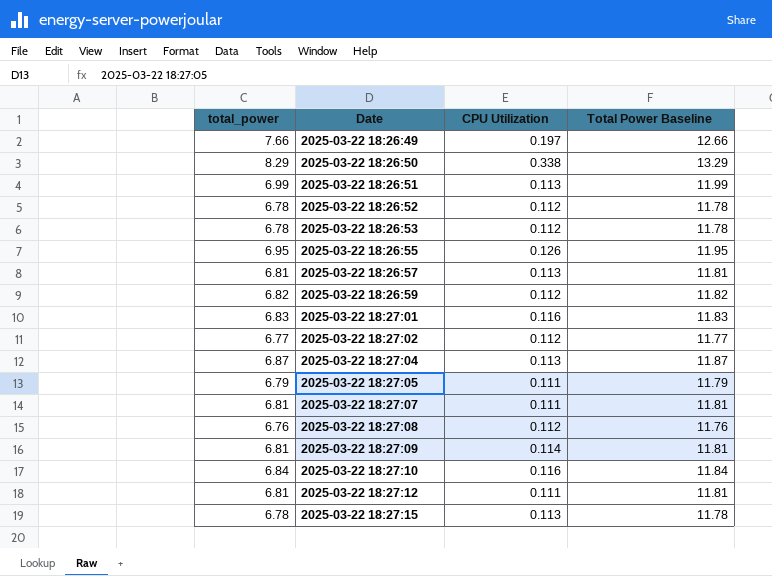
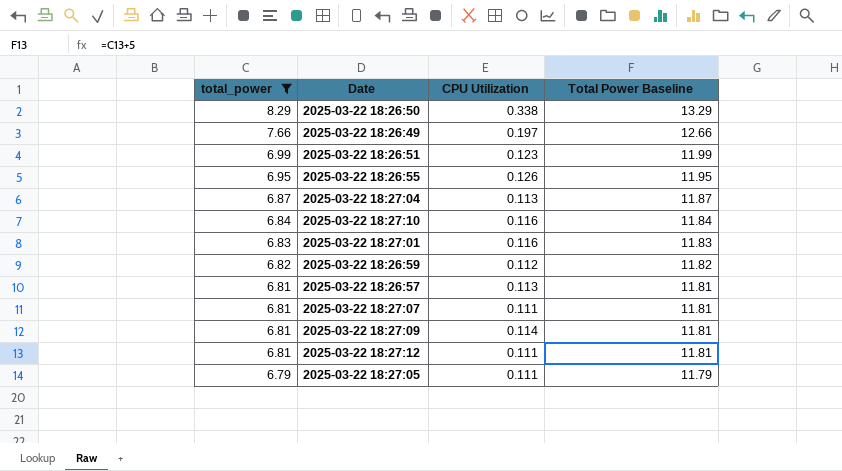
filter: none -> total_power >= 6.79
row order: Date ascending -> total_power descending
2025-03-22 18:26:51 | CPU Utilization: 0.113 -> 0.123

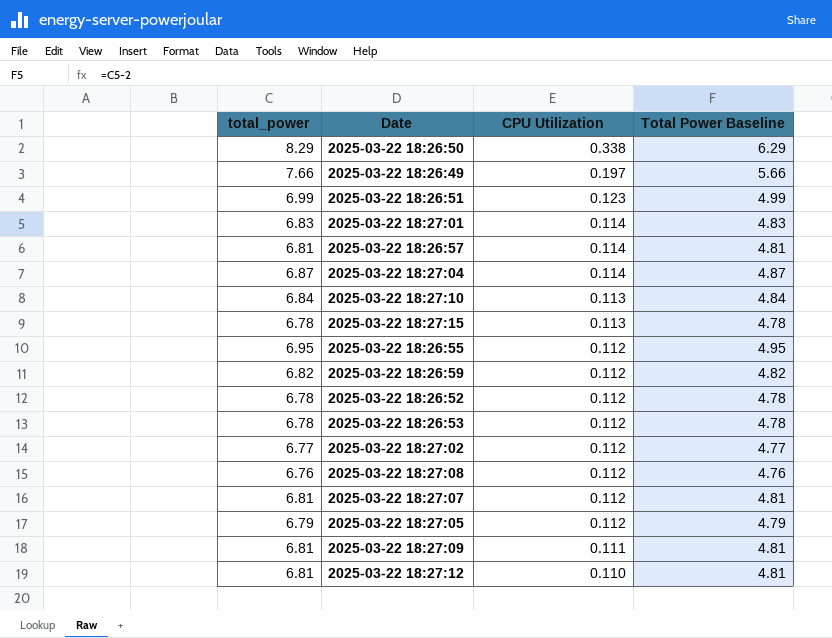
filter: total_power >= 6.79 -> none
row order: total_power descending -> CPU Utilization descending
column Total Power Baseline | formula: [total_power] + 5 -> [total_power] - 2
2025-03-22 18:27:01 | CPU Utilization: 0.116 -> 0.114
2025-03-22 18:26:57 | CPU Utilization: 0.113 -> 0.114
2025-03-22 18:27:04 | CPU Utilization: 0.113 -> 0.114
2025-03-22 18:27:10 | CPU Utilization: 0.116 -> 0.113
2025-03-22 18:26:55 | CPU Utilization: 0.126 -> 0.112
2025-03-22 18:27:07 | CPU Utilization: 0.111 -> 0.112
2025-03-22 18:27:05 | CPU Utilization: 0.111 -> 0.112
2025-03-22 18:27:09 | CPU Utilization: 0.114 -> 0.111
2025-03-22 18:27:12 | CPU Utilization: 0.111 -> 0.110

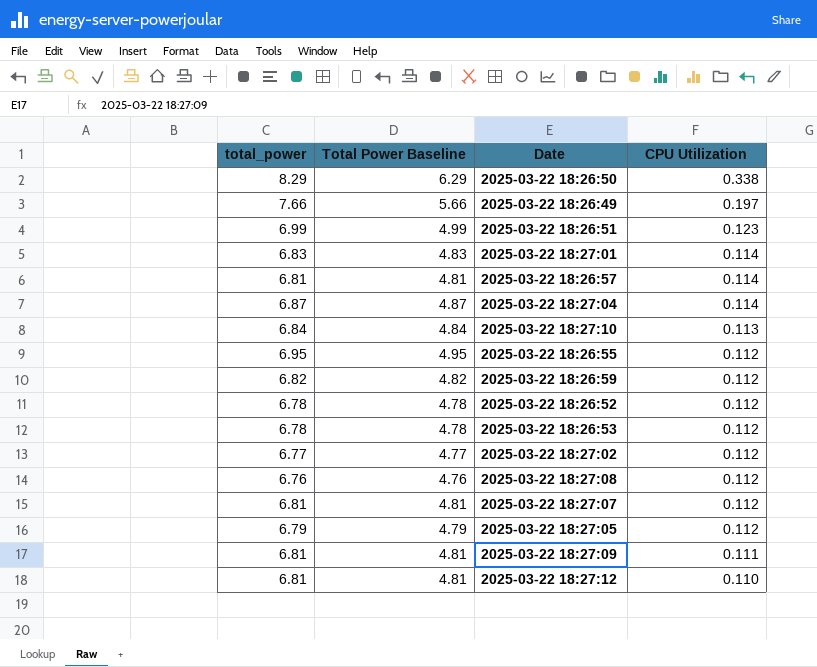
column Total Power Baseline | position: 4 -> 2
row 2025-03-22 18:27:15: 6.78 | 0.113 | 4.78 -> none

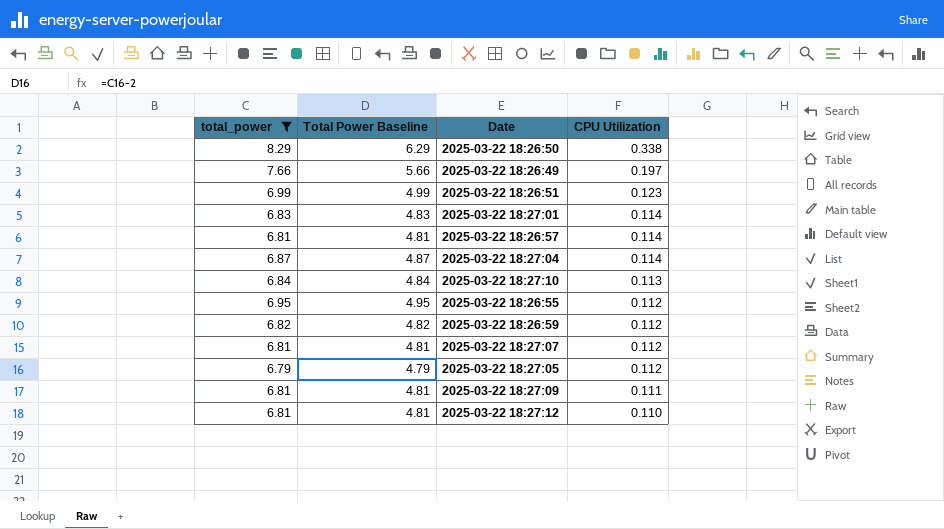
filter: none -> total_power >= 6.79

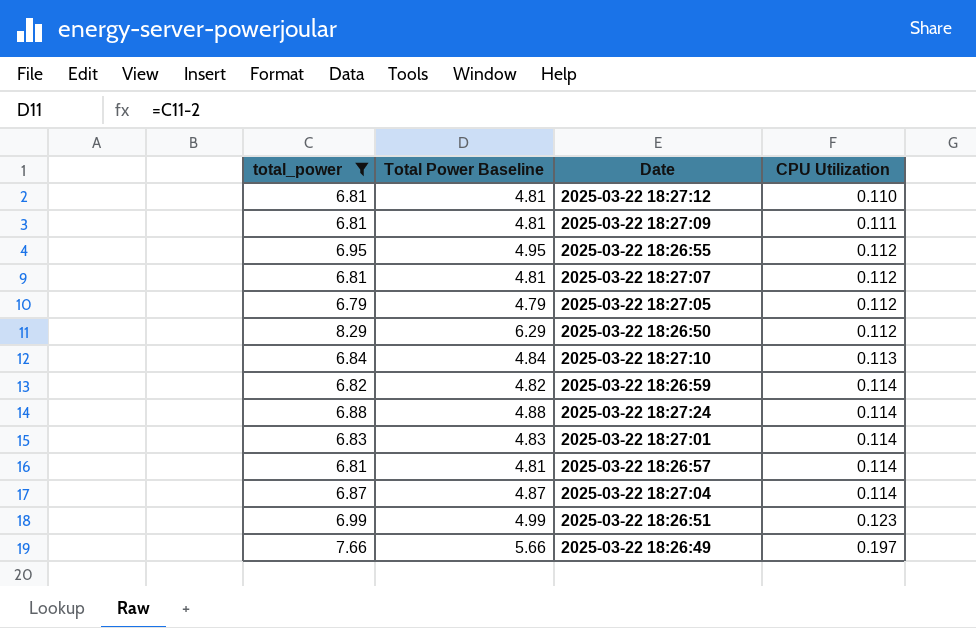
row order: CPU Utilization descending -> CPU Utilization ascending
2025-03-22 18:26:50 | CPU Utilization: 0.338 -> 0.112
2025-03-22 18:26:59 | CPU Utilization: 0.112 -> 0.114
row 2025-03-22 18:27:24: none -> 6.88 | 4.88 | 0.114

